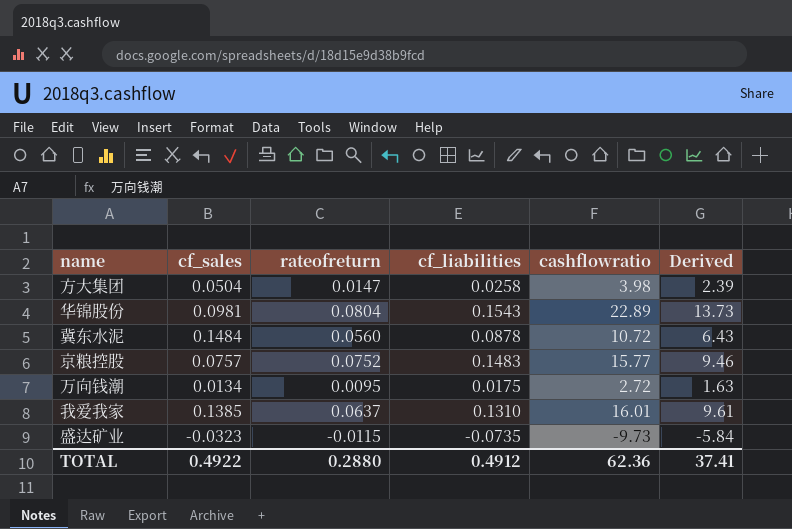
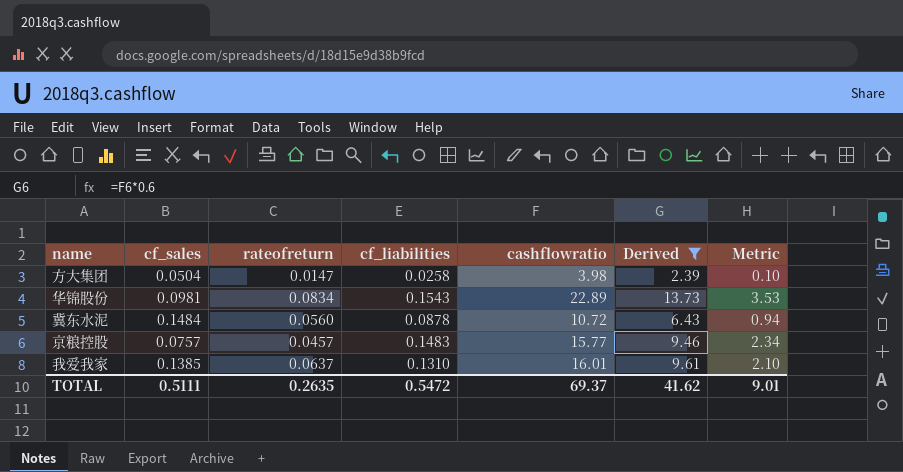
filter: none -> Derived >= 2.39
column Metric | formula: none -> [cf_liabilities] * [cashflowratio]
华锦股份 | rateofreturn: 0.0804 -> 0.0834
京粮控股 | rateofreturn: 0.0752 -> 0.0457
TOTAL | cf_sales: 0.4922 -> 0.5111
TOTAL | rateofreturn: 0.2880 -> 0.2635
TOTAL | cf_liabilities: 0.4912 -> 0.5472
TOTAL | cashflowratio: 62.36 -> 69.37
TOTAL | Derived: 37.41 -> 41.62

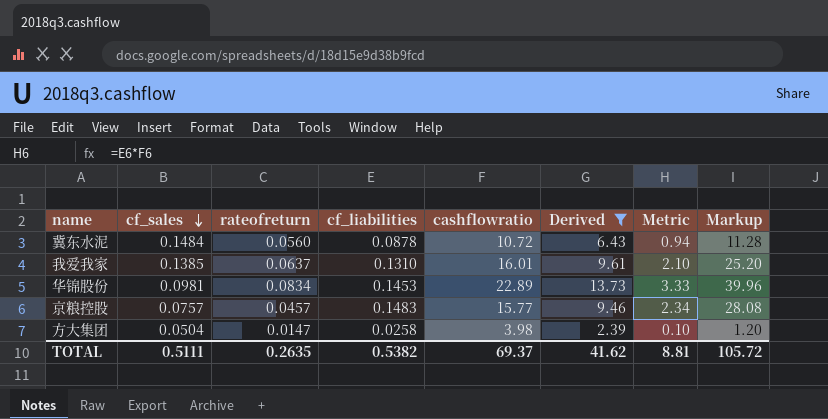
row order: none -> cf_sales descending
column Markup | formula: none -> [Metric] * 12
华锦股份 | cf_liabilities: 0.1543 -> 0.1453
华锦股份 | Metric: 3.53 -> 3.33
TOTAL | cf_liabilities: 0.5472 -> 0.5382
TOTAL | Metric: 9.01 -> 8.81

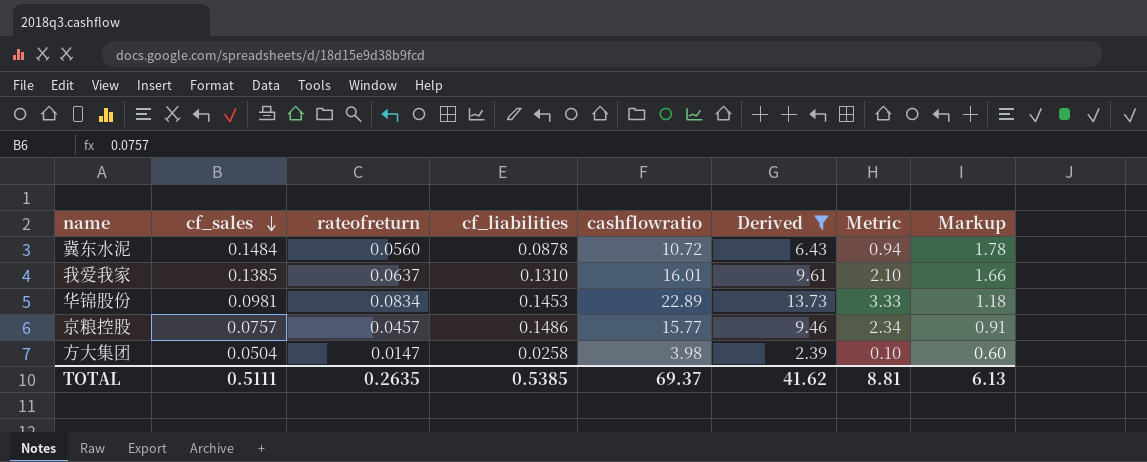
column Markup | formula: [Metric] * 12 -> [cf_sales] * 12
京粮控股 | cf_liabilities: 0.1483 -> 0.1486
TOTAL | cf_liabilities: 0.5382 -> 0.5385
TOTAL | Markup: 105.72 -> 6.13

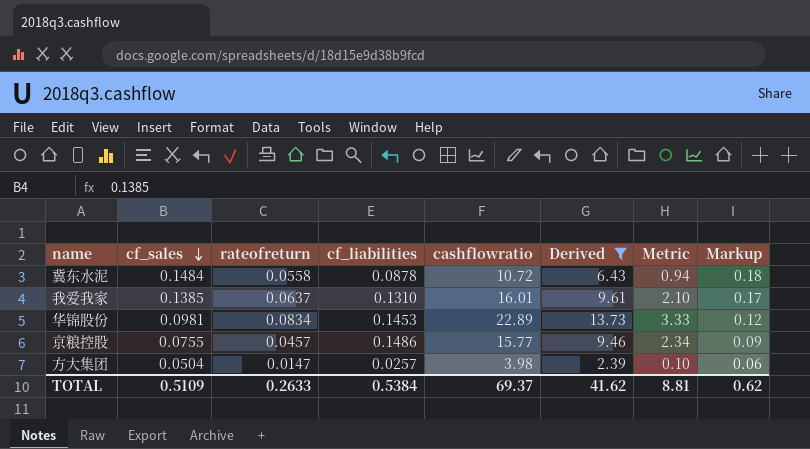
column Markup | formula: [cf_sales] * 12 -> [cf_sales] * 1.2
冀东水泥 | rateofreturn: 0.0560 -> 0.0558
京粮控股 | cf_sales: 0.0757 -> 0.0755
方大集团 | cf_liabilities: 0.0258 -> 0.0257
TOTAL | cf_sales: 0.5111 -> 0.5109
TOTAL | rateofreturn: 0.2635 -> 0.2633
TOTAL | cf_liabilities: 0.5385 -> 0.5384
TOTAL | Markup: 6.13 -> 0.62

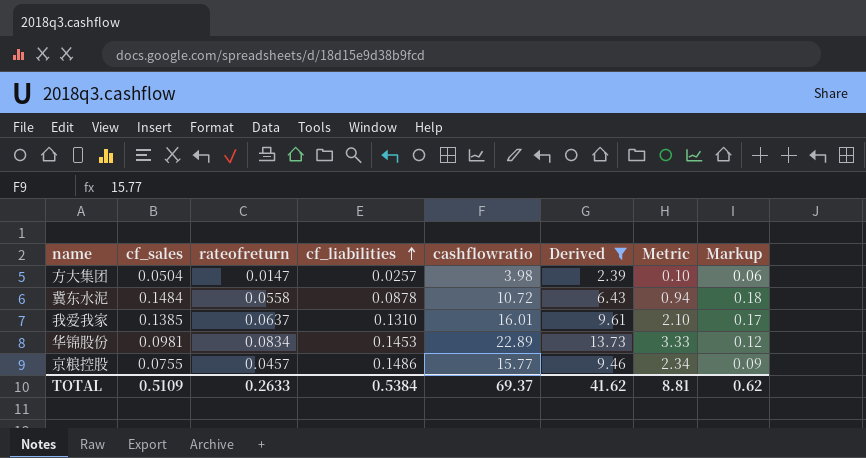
row order: cf_sales descending -> cf_liabilities ascending

